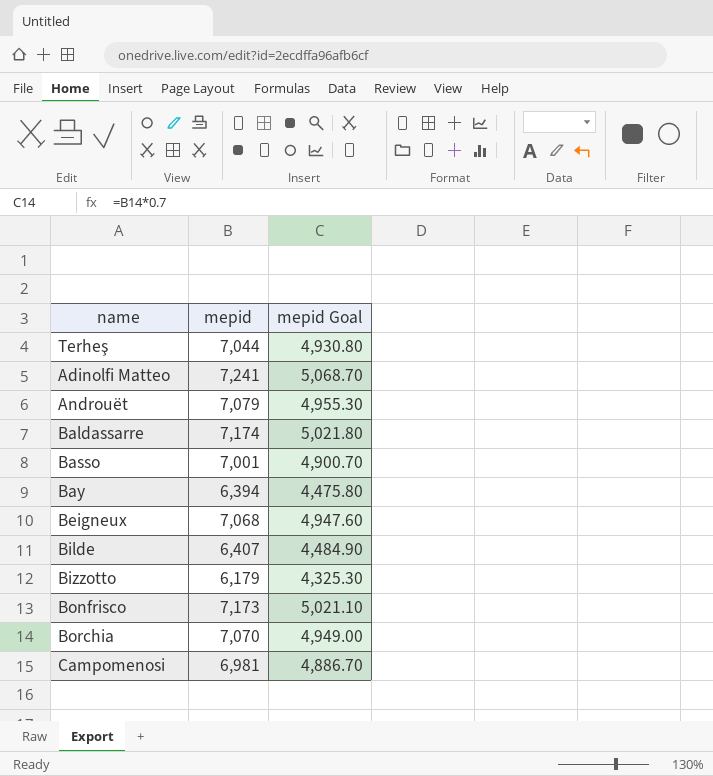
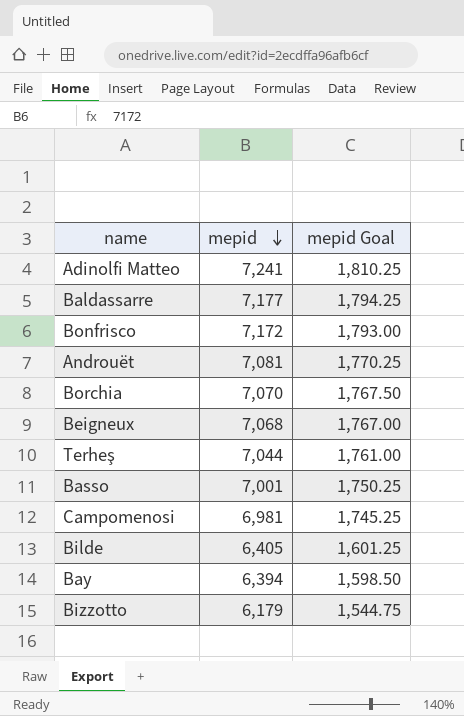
row order: none -> mepid descending
column mepid Goal | formula: [mepid] * 0.7 -> [mepid] * 0.25
Baldassarre | mepid: 7,174 -> 7,177
Bonfrisco | mepid: 7,173 -> 7,172
Androuët | mepid: 7,079 -> 7,081
Bilde | mepid: 6,407 -> 6,405

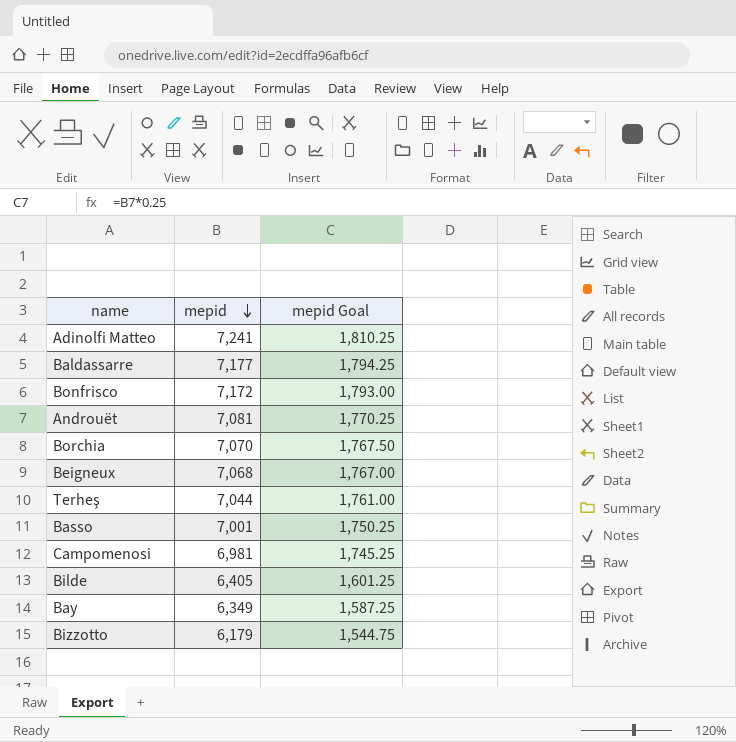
Bay | mepid: 6,394 -> 6,349
Bay | mepid Goal: 1,598.50 -> 1,587.25

